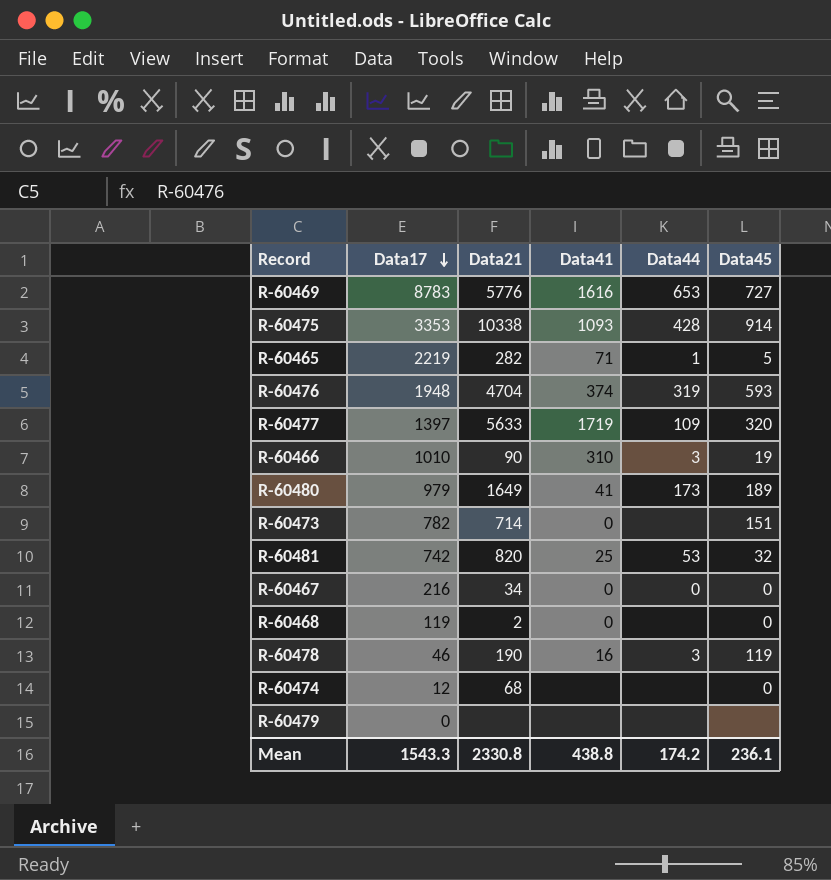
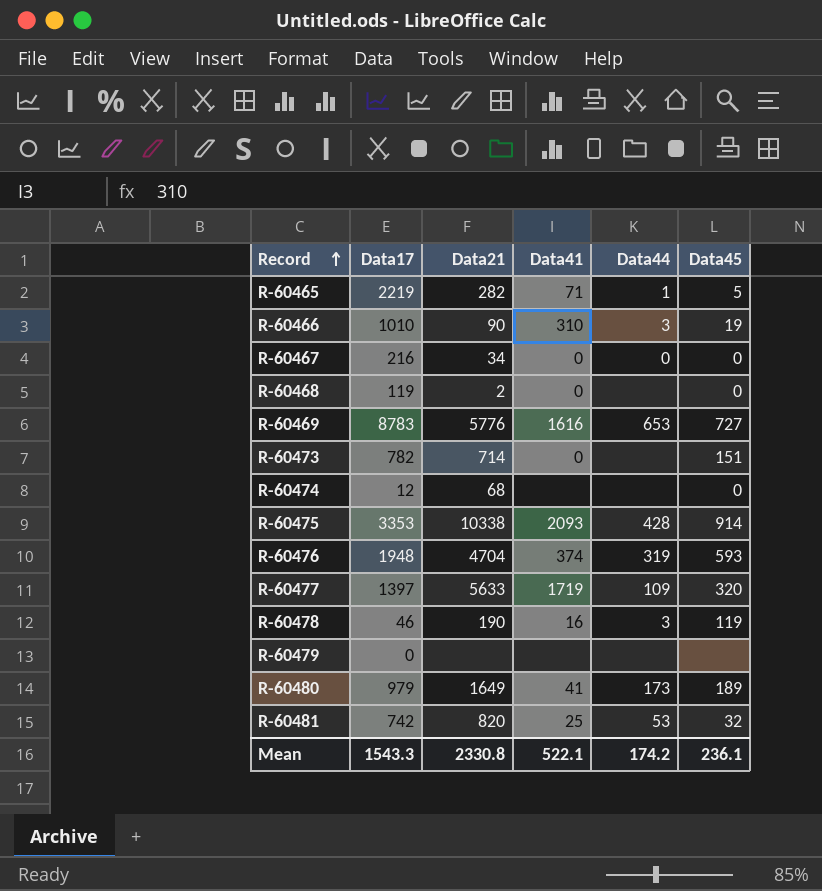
row order: Data17 descending -> Record ascending
R-60475 | Data41: 1093 -> 2093
Mean | Data41: 438.8 -> 522.1

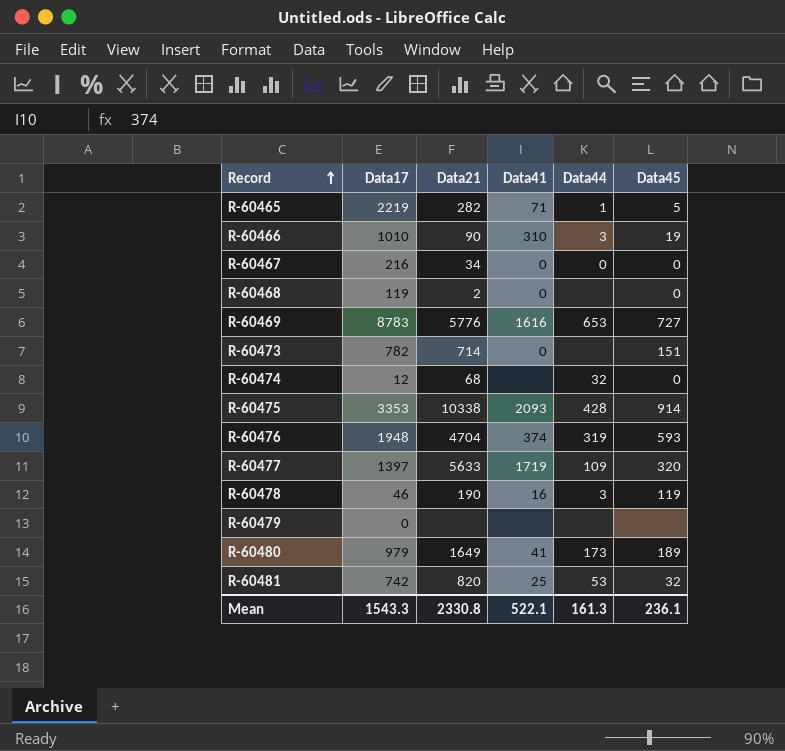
R-60474 | Data44: none -> 32
Mean | Data44: 174.2 -> 161.3

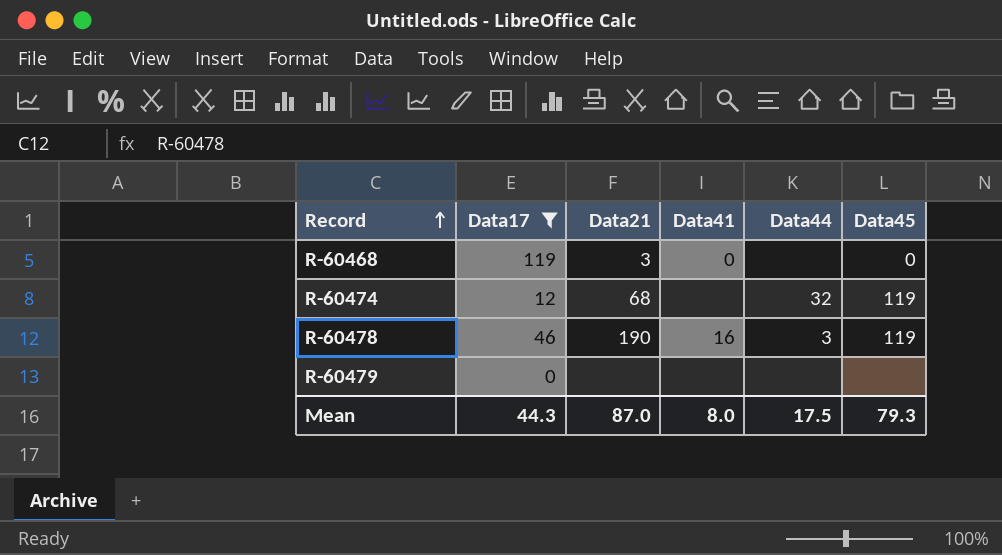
filter: none -> Data17 <= 119
R-60468 | Data21: 2 -> 3
R-60474 | Data45: 0 -> 119
Mean | Data17: 1543.3 -> 44.3
Mean | Data21: 2330.8 -> 87.0
Mean | Data41: 522.1 -> 8.0
Mean | Data44: 161.3 -> 17.5
Mean | Data45: 236.1 -> 79.3

